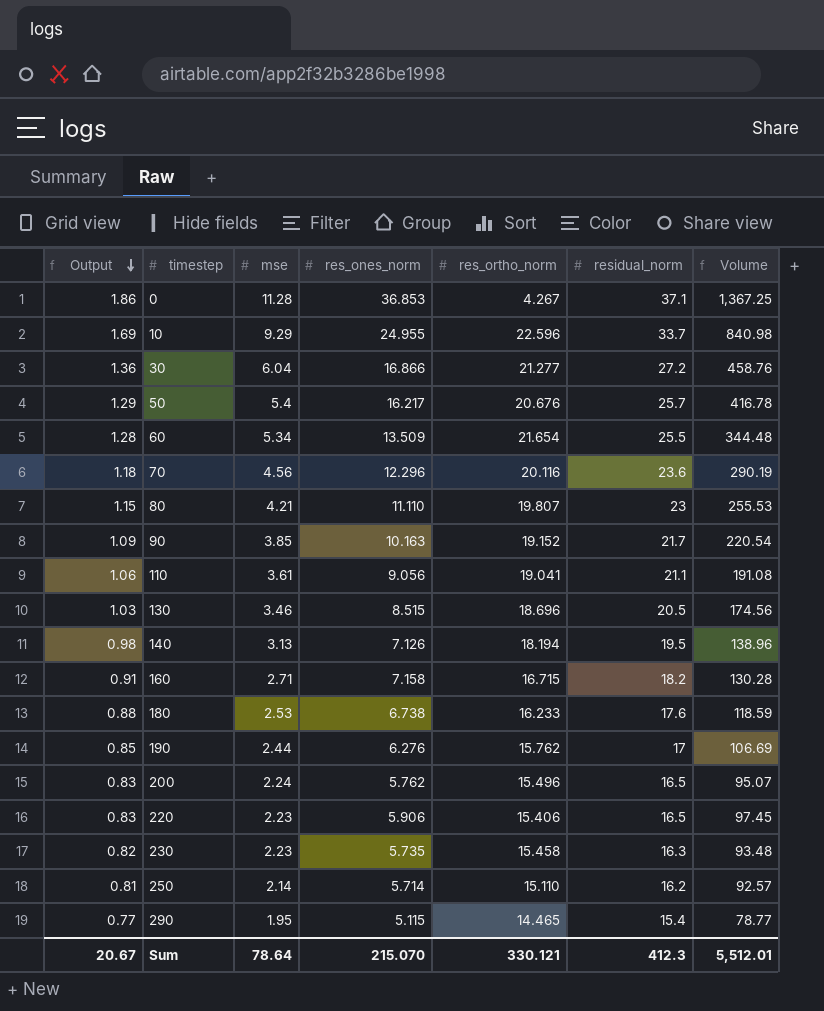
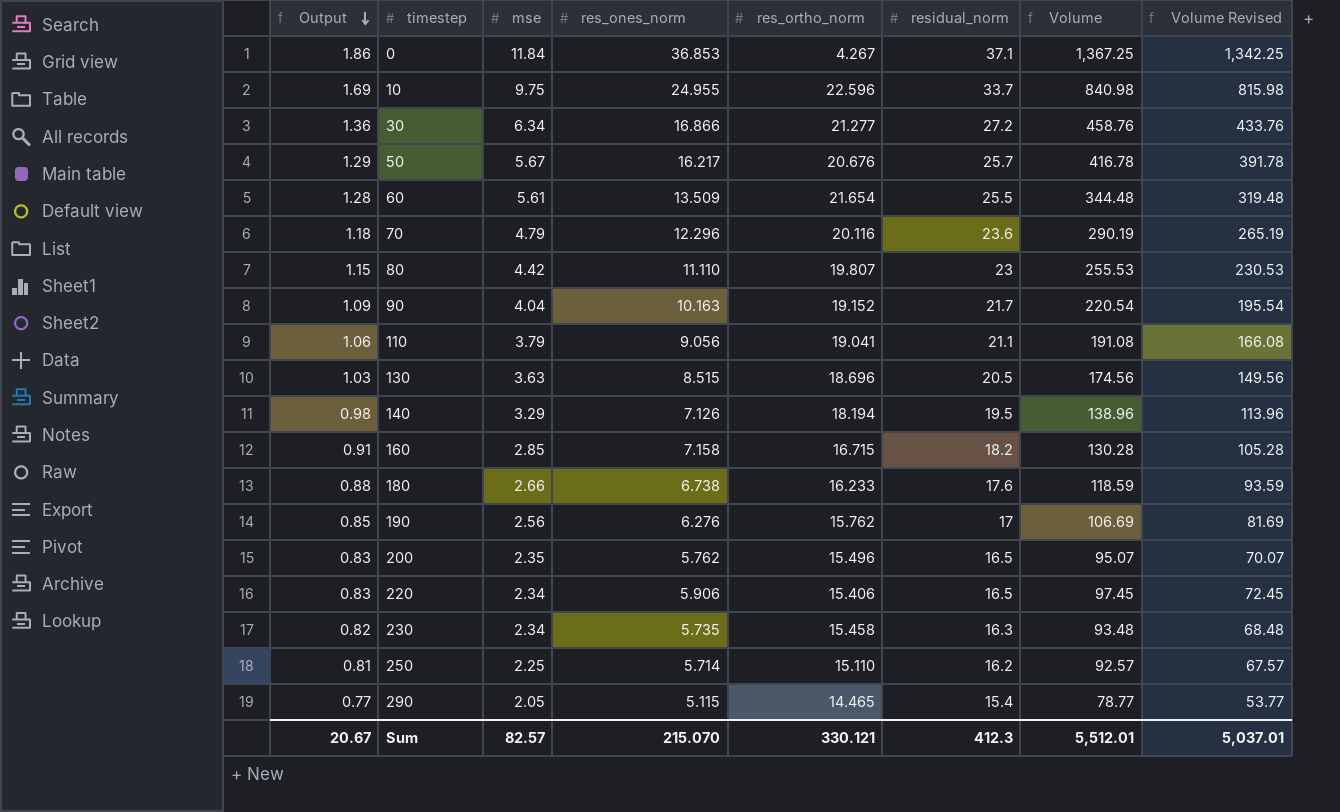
column Volume Revised | formula: none -> [Volume] - 25
0 | mse: 11.28 -> 11.84
10 | mse: 9.29 -> 9.75
30 | mse: 6.04 -> 6.34
50 | mse: 5.4 -> 5.67
60 | mse: 5.34 -> 5.61
70 | mse: 4.56 -> 4.79
80 | mse: 4.21 -> 4.42
90 | mse: 3.85 -> 4.04
110 | mse: 3.61 -> 3.79
130 | mse: 3.46 -> 3.63
140 | mse: 3.13 -> 3.29
160 | mse: 2.71 -> 2.85
180 | mse: 2.53 -> 2.66
190 | mse: 2.44 -> 2.56
200 | mse: 2.24 -> 2.35
220 | mse: 2.23 -> 2.34
230 | mse: 2.23 -> 2.34
250 | mse: 2.14 -> 2.25
290 | mse: 1.95 -> 2.05
Sum | mse: 78.64 -> 82.57

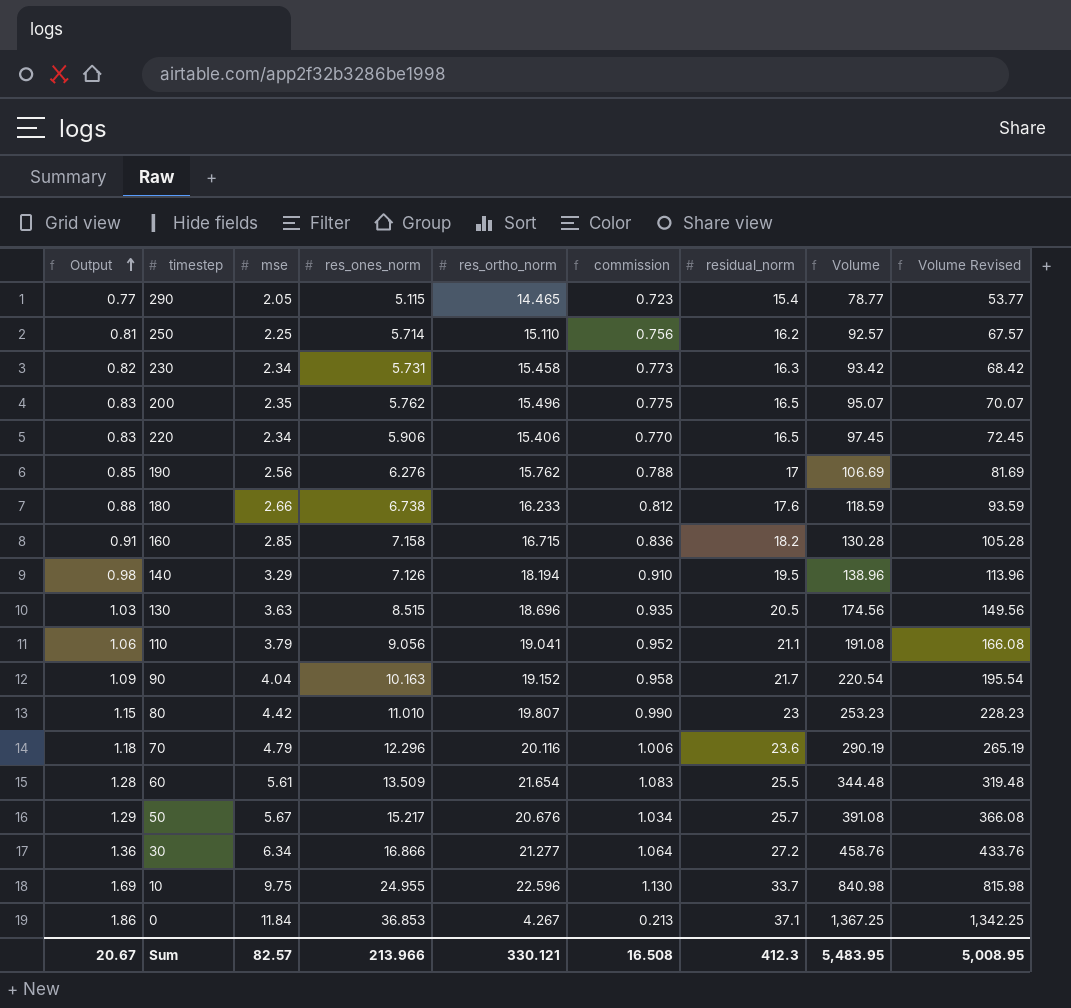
row order: Output descending -> Output ascending
column commission | formula: none -> [res_ortho_norm] * 0.05
230 | res_ones_norm: 5.735 -> 5.731
230 | Volume: 93.48 -> 93.42
230 | Volume Revised: 68.48 -> 68.42
80 | res_ones_norm: 11.110 -> 11.010
80 | Volume: 255.53 -> 253.23
80 | Volume Revised: 230.53 -> 228.23
50 | res_ones_norm: 16.217 -> 15.217
50 | Volume: 416.78 -> 391.08
50 | Volume Revised: 391.78 -> 366.08
Sum | res_ones_norm: 215.070 -> 213.966
Sum | Volume: 5,512.01 -> 5,483.95
Sum | Volume Revised: 5,037.01 -> 5,008.95

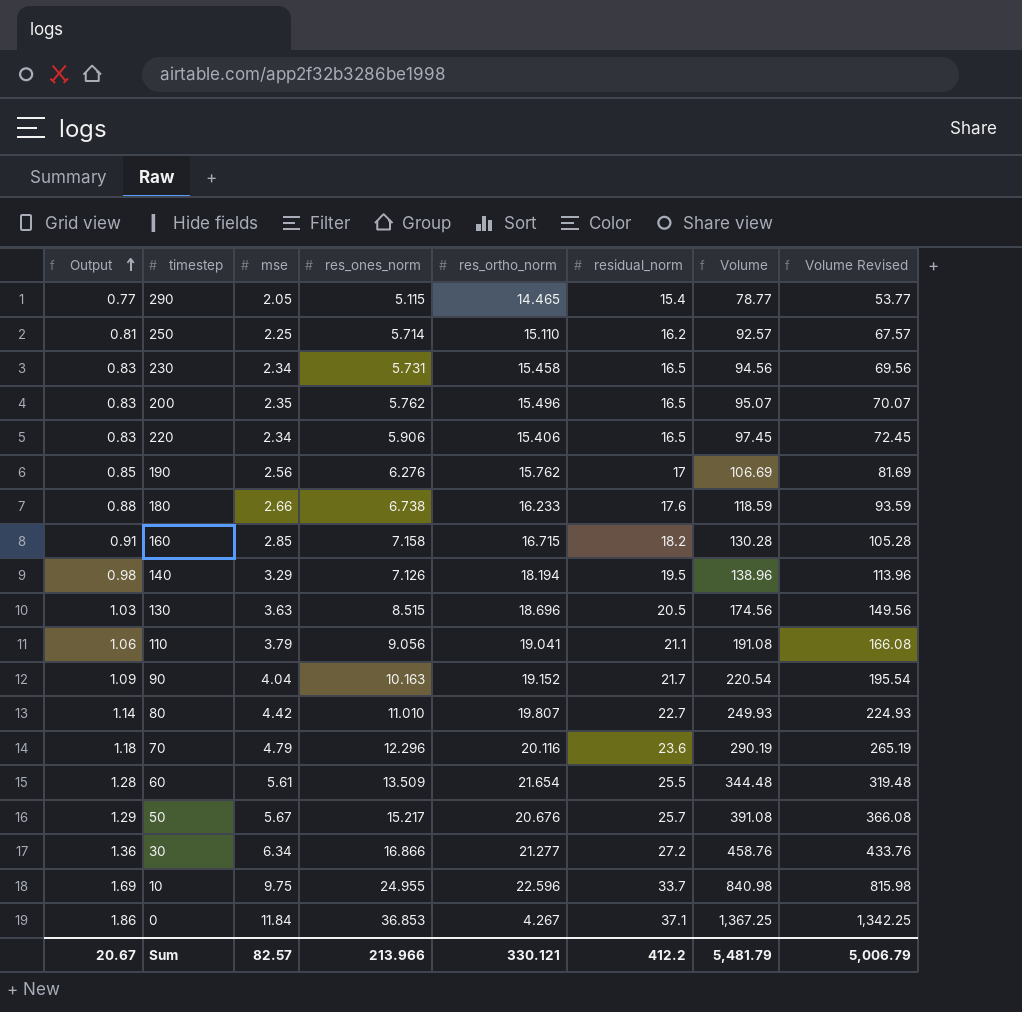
column commission | formula: [res_ortho_norm] * 0.05 -> none
230 | Output: 0.82 -> 0.83
230 | residual_norm: 16.3 -> 16.5
230 | Volume: 93.42 -> 94.56
230 | Volume Revised: 68.42 -> 69.56
80 | Output: 1.15 -> 1.14
80 | residual_norm: 23 -> 22.7
80 | Volume: 253.23 -> 249.93
80 | Volume Revised: 228.23 -> 224.93
Sum | residual_norm: 412.3 -> 412.2
Sum | Volume: 5,483.95 -> 5,481.79
Sum | Volume Revised: 5,008.95 -> 5,006.79

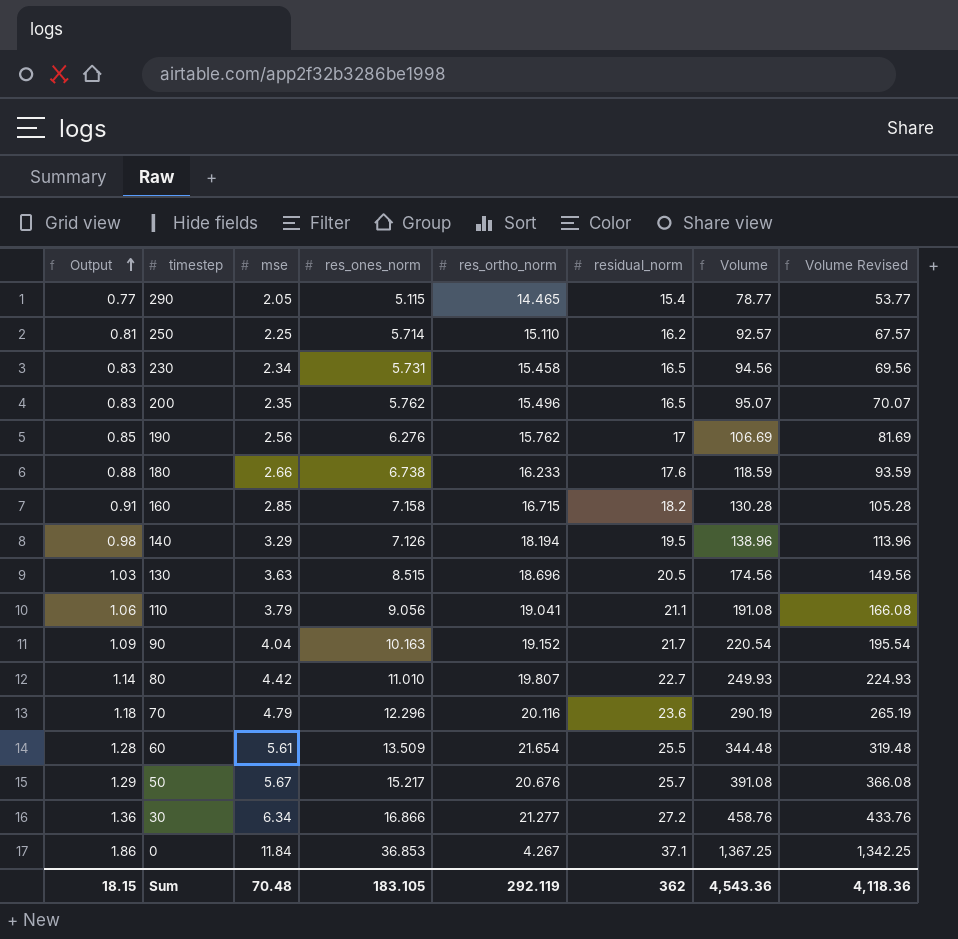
row 220: 0.83 | 2.34 | 5.906 | 15.406 | 16.5 | 97.45 | 72.45 -> none
row 10: 1.69 | 9.75 | 24.955 | 22.596 | 33.7 | 840.98 | 815.98 -> none
Sum | Output: 20.67 -> 18.15
Sum | mse: 82.57 -> 70.48
Sum | res_ones_norm: 213.966 -> 183.105
Sum | res_ortho_norm: 330.121 -> 292.119
Sum | residual_norm: 412.2 -> 362
Sum | Volume: 5,481.79 -> 4,543.36
Sum | Volume Revised: 5,006.79 -> 4,118.36

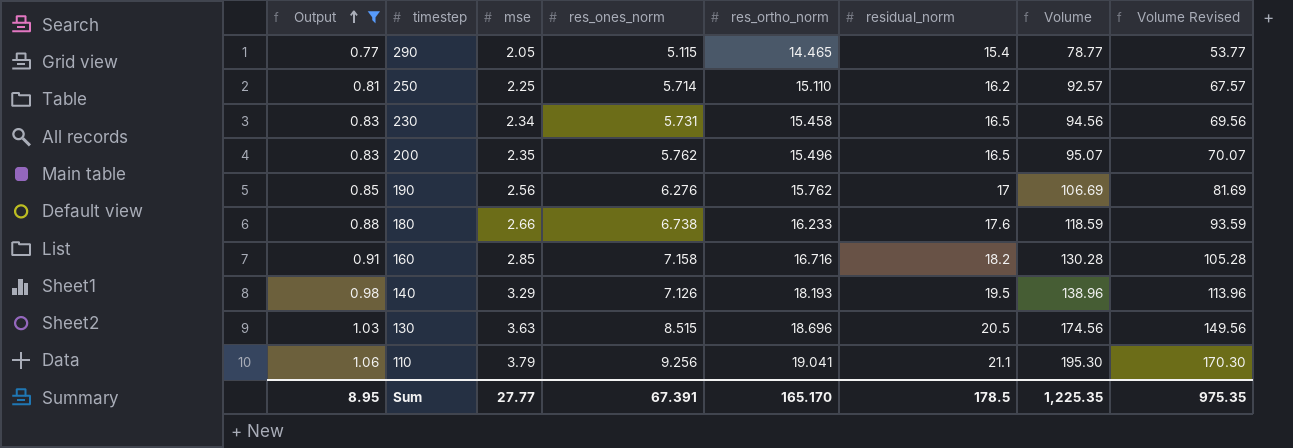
filter: none -> Output <= 1.06
160 | res_ortho_norm: 16.715 -> 16.716
140 | res_ortho_norm: 18.194 -> 18.193
110 | res_ones_norm: 9.056 -> 9.256
110 | Volume: 191.08 -> 195.30
110 | Volume Revised: 166.08 -> 170.30
Sum | Output: 18.15 -> 8.95
Sum | mse: 70.48 -> 27.77
Sum | res_ones_norm: 183.105 -> 67.391
Sum | res_ortho_norm: 292.119 -> 165.170
Sum | residual_norm: 362 -> 178.5
Sum | Volume: 4,543.36 -> 1,225.35
Sum | Volume Revised: 4,118.36 -> 975.35

